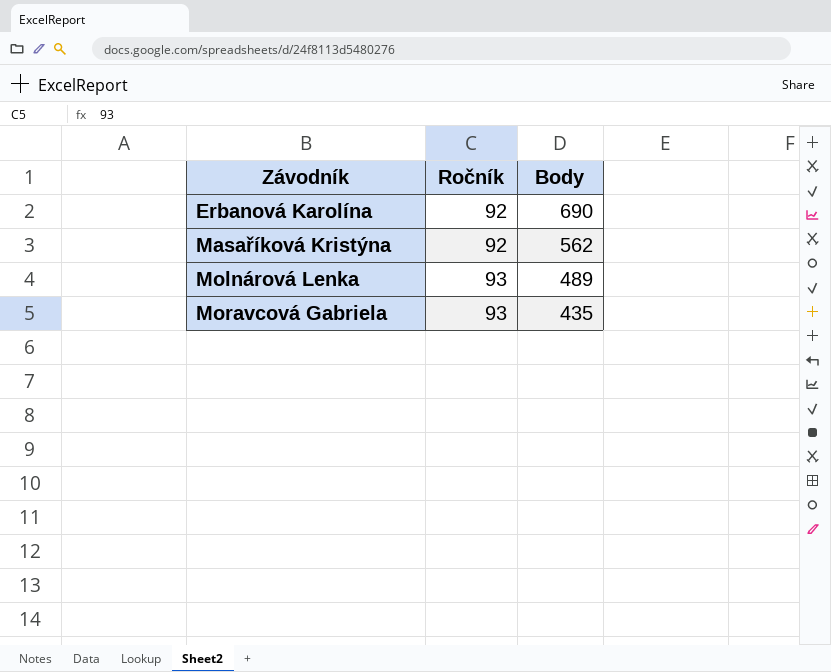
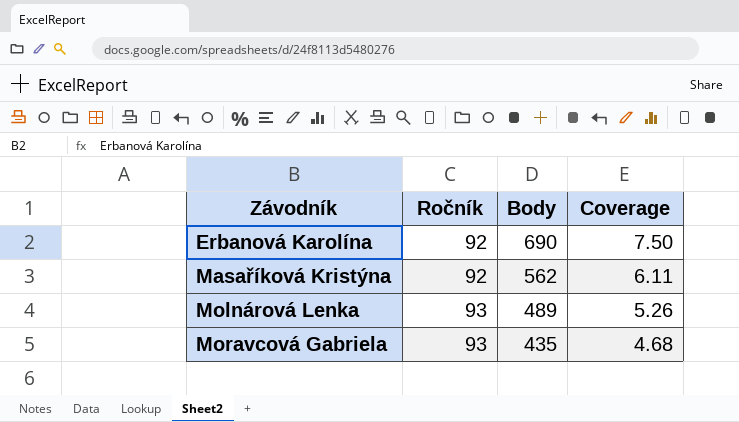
column Coverage | formula: none -> [Body] / [Ročník]

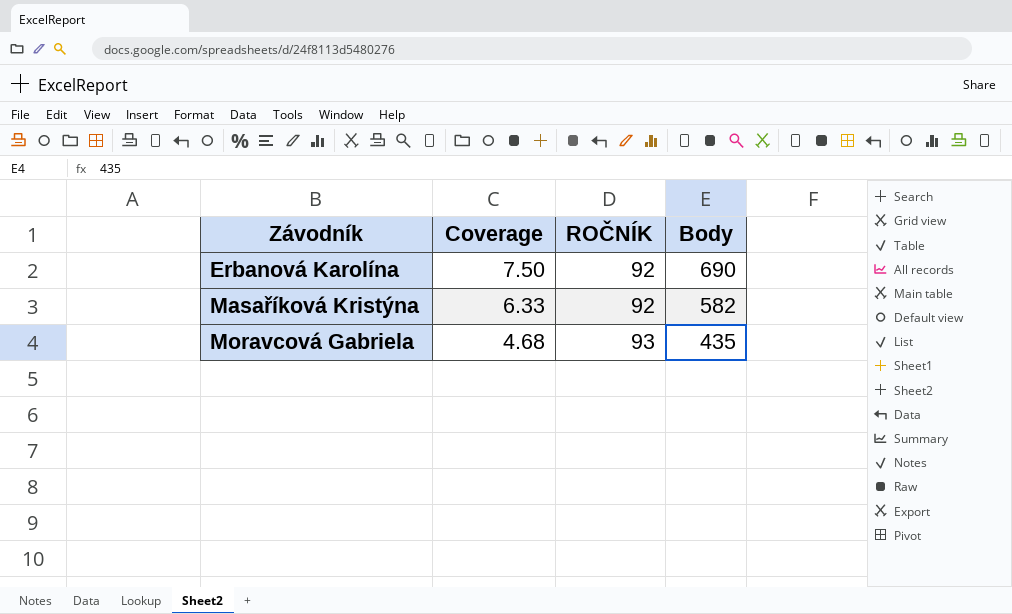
column Coverage | position: 4 -> 2
column name: Ročník -> ROČNÍK
row Molnárová Lenka: 93 | 489 | 5.26 -> none
Masaříková Kristýna | Coverage: 6.11 -> 6.33
Masaříková Kristýna | Body: 562 -> 582

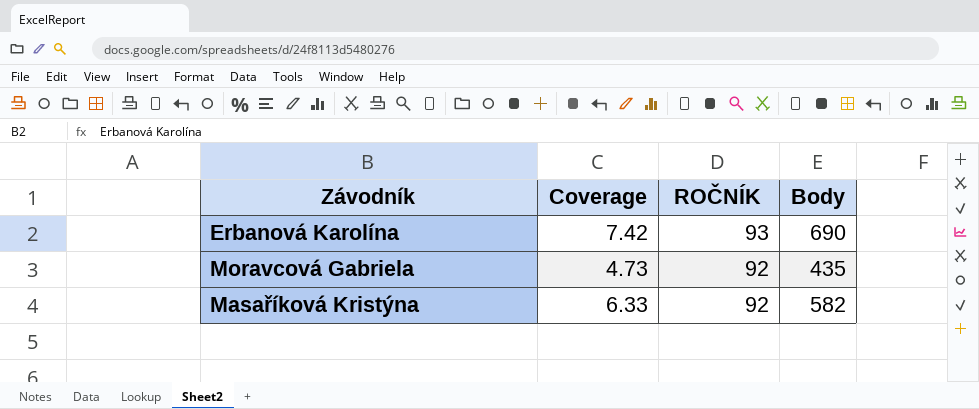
row order: Závodník ascending -> ROČNÍK descending
Erbanová Karolína | Coverage: 7.50 -> 7.42
Erbanová Karolína | ROČNÍK: 92 -> 93
Moravcová Gabriela | Coverage: 4.68 -> 4.73
Moravcová Gabriela | ROČNÍK: 93 -> 92

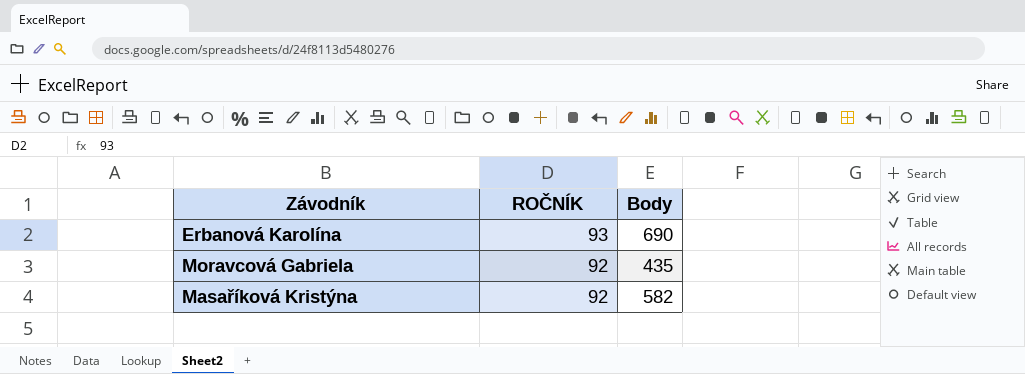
column Coverage | formula: [Body] / [ROČNÍK] -> none

